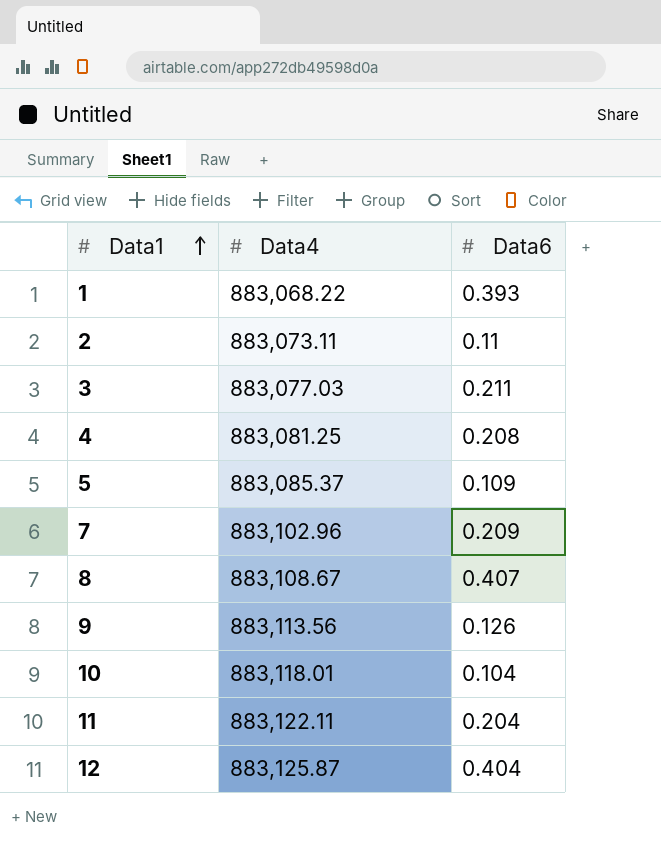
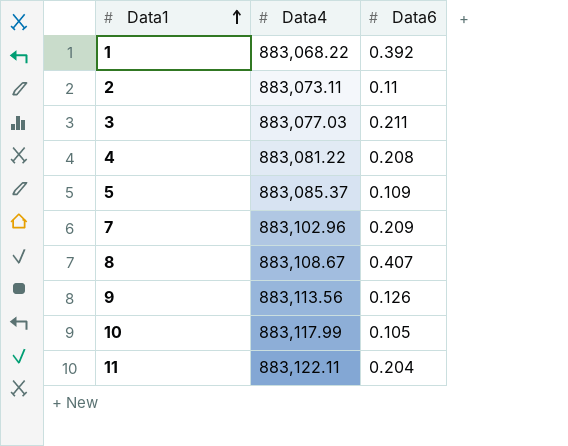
row 12: 883,125.87 | 0.404 -> none
1 | Data6: 0.393 -> 0.392
4 | Data4: 883,081.25 -> 883,081.22
10 | Data4: 883,118.01 -> 883,117.99
10 | Data6: 0.104 -> 0.105

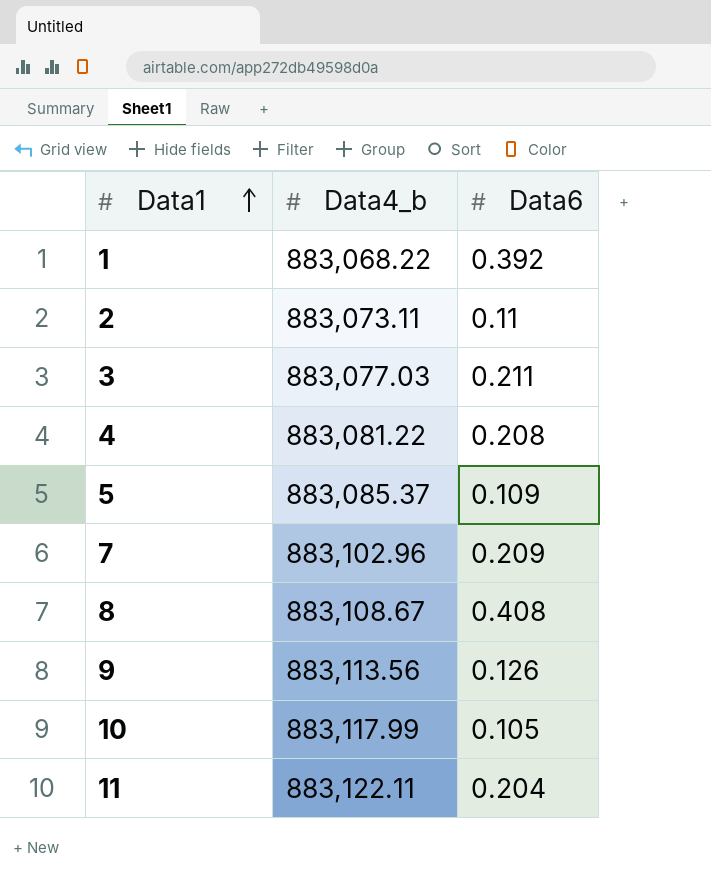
column name: Data4 -> Data4_b
8 | Data6: 0.407 -> 0.408

